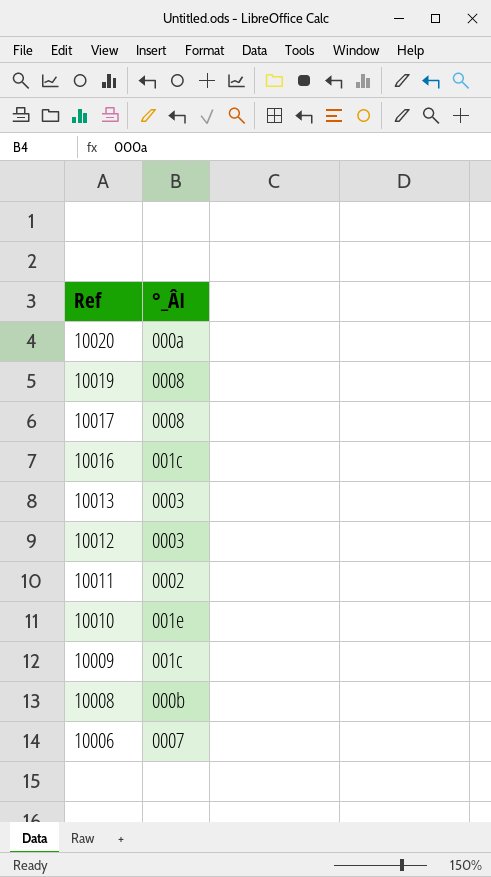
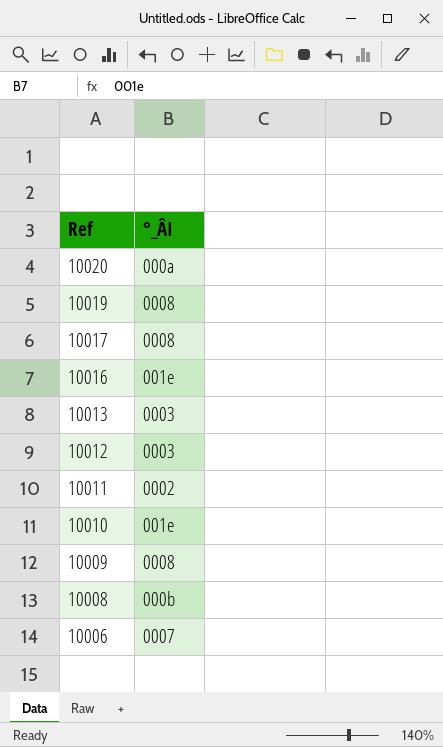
10016 | °_ÂI: 001c -> 001e
10009 | °_ÂI: 001c -> 0008

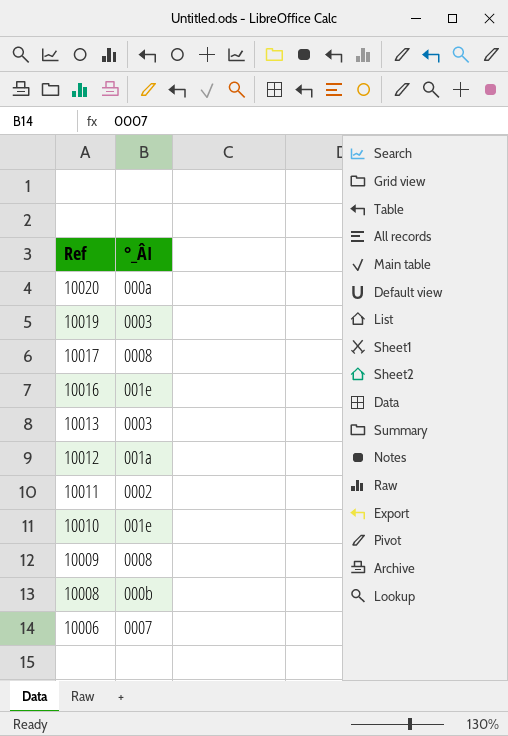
10019 | °_ÂI: 0008 -> 0003
10012 | °_ÂI: 0003 -> 001a

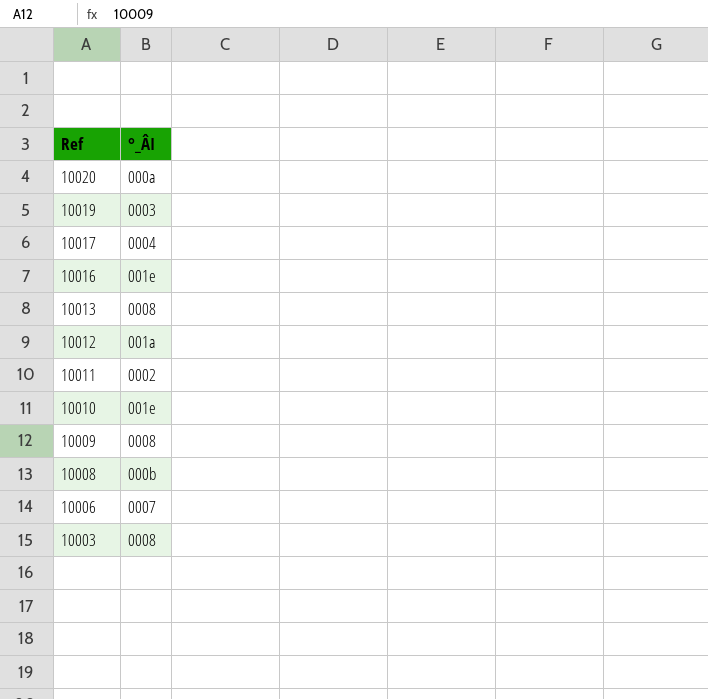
10017 | °_ÂI: 0008 -> 0004
10013 | °_ÂI: 0003 -> 0008
row 10003: none -> 0008

